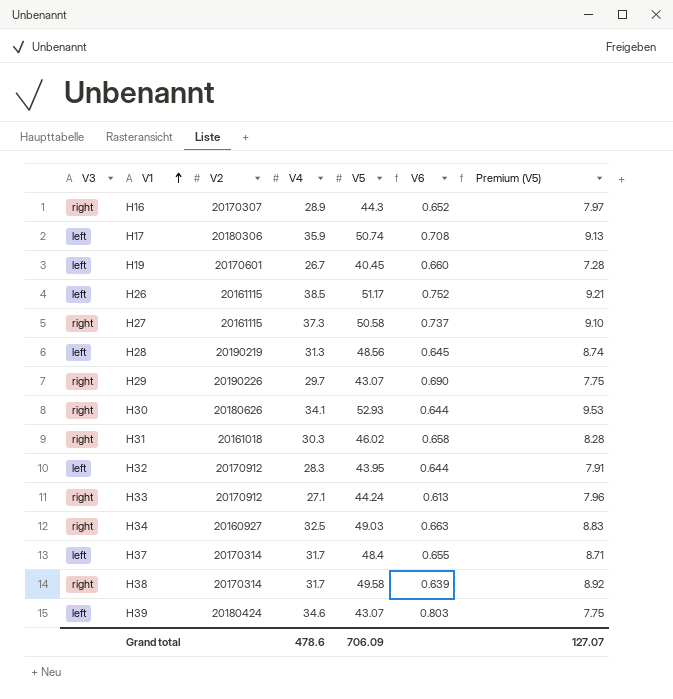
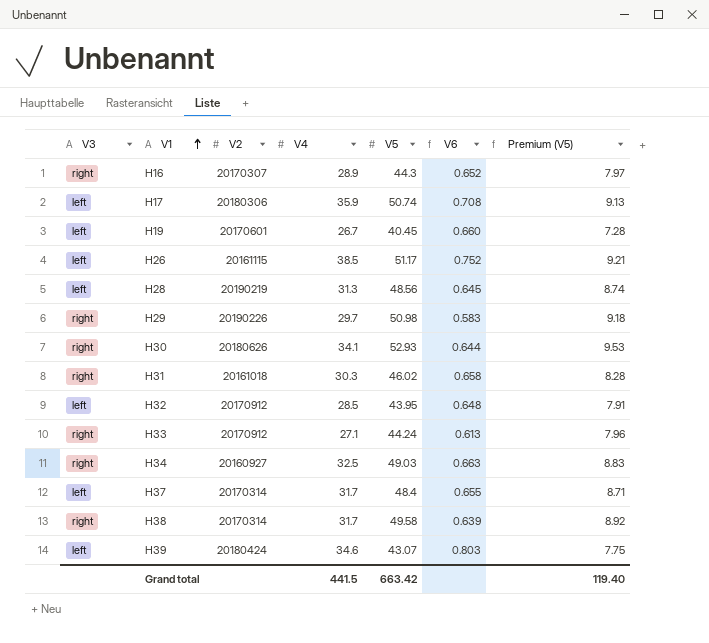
row H27: right | 20161115 | 37.3 | 50.58 | 0.737 | 9.10 -> none
H29 | V5: 43.07 -> 50.98
H29 | V6: 0.690 -> 0.583
H29 | Premium (V5): 7.75 -> 9.18
H32 | V4: 28.3 -> 28.5
H32 | V6: 0.644 -> 0.648
Grand total | V4: 478.6 -> 441.5
Grand total | V5: 706.09 -> 663.42
Grand total | Premium (V5): 127.07 -> 119.40

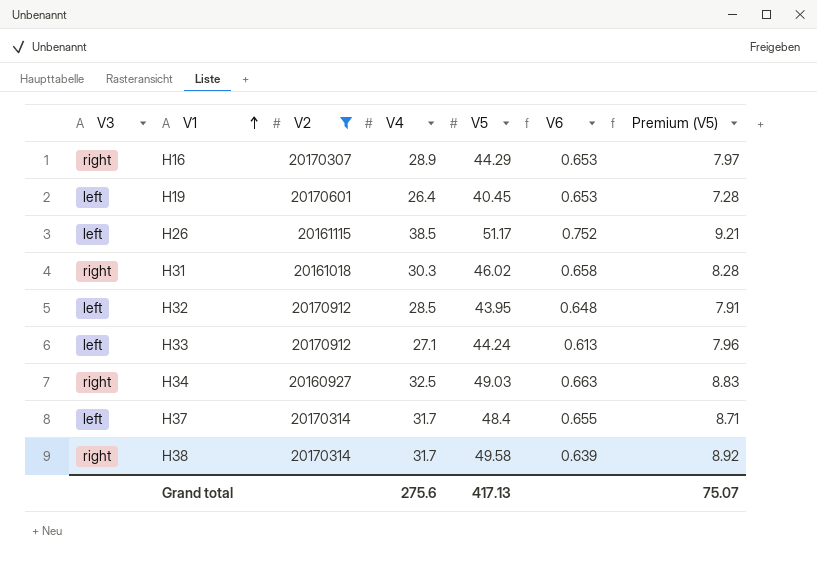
filter: none -> V2 <= 20170912
H16 | V5: 44.3 -> 44.29
H16 | V6: 0.652 -> 0.653
H19 | V4: 26.7 -> 26.4
H19 | V6: 0.660 -> 0.653
H33 | V3: right -> left
Grand total | V4: 441.5 -> 275.6
Grand total | V5: 663.42 -> 417.13
Grand total | Premium (V5): 119.40 -> 75.07

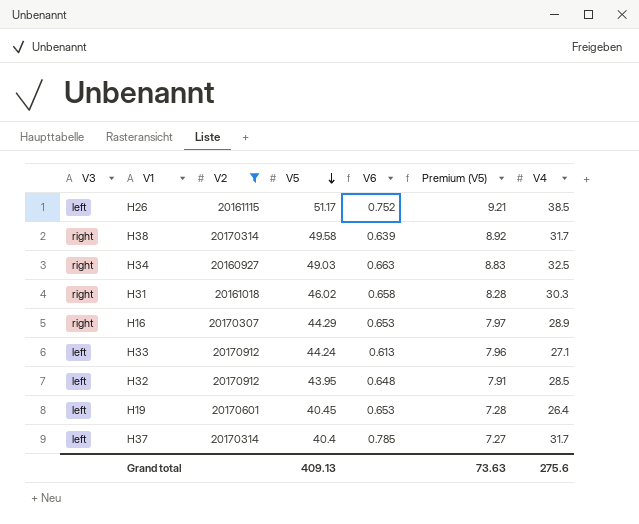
row order: V1 ascending -> V5 descending
column V4 | position: 4 -> 7
H37 | V5: 48.4 -> 40.4
H37 | V6: 0.655 -> 0.785
H37 | Premium (V5): 8.71 -> 7.27
Grand total | V5: 417.13 -> 409.13
Grand total | Premium (V5): 75.07 -> 73.63

